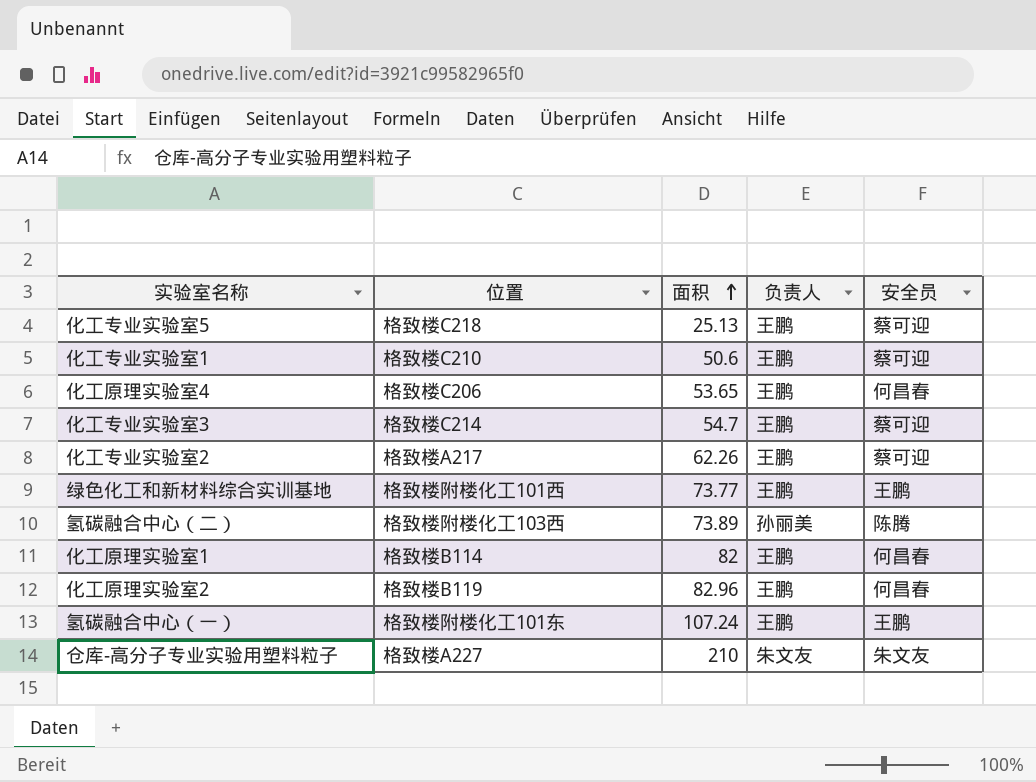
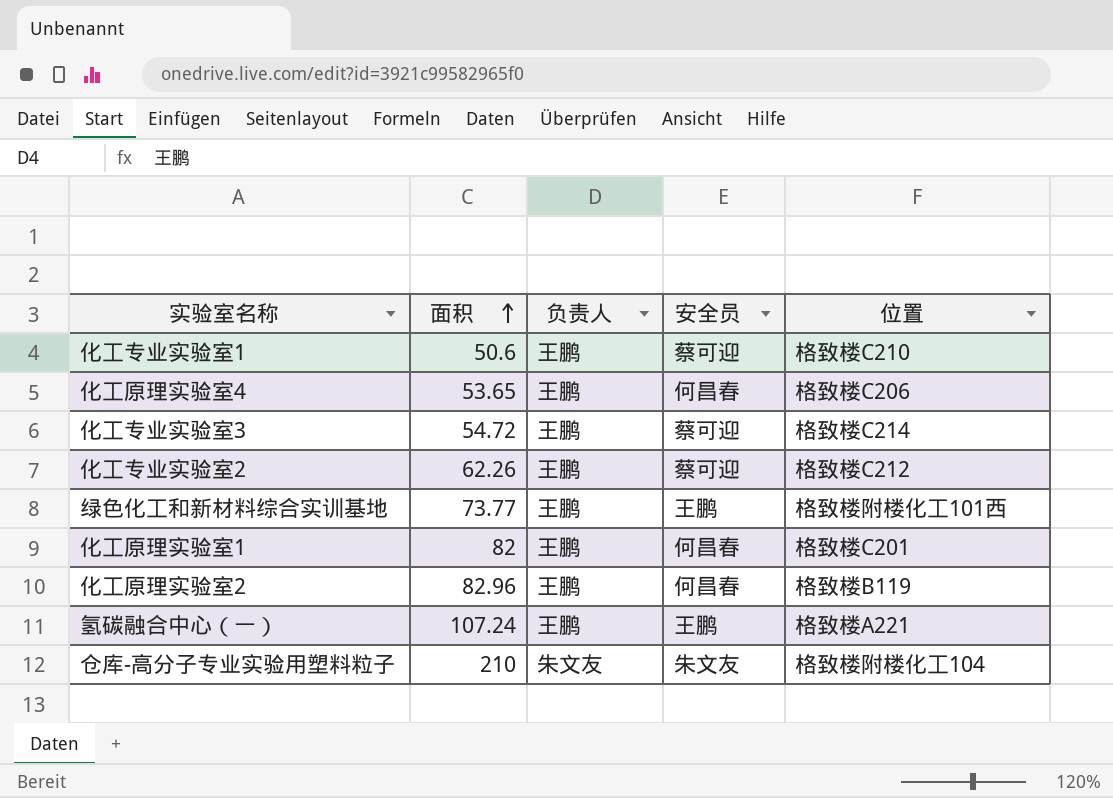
column 位置 | position: 2 -> 5
row 化工专业实验室5: 格致楼C218 | 25.13 | 王鹏 | 蔡可迎 -> none
row 氢碳融合中心（二）: 格致楼附楼化工103西 | 73.89 | 孙丽美 | 陈腾 -> none
化工专业实验室3 | 面积: 54.7 -> 54.72
化工专业实验室2 | 位置: 格致楼A217 -> 格致楼C212
化工原理实验室1 | 位置: 格致楼B114 -> 格致楼C201
氢碳融合中心（一） | 位置: 格致楼附楼化工101东 -> 格致楼A221
仓库-高分子专业实验用塑料粒子 | 位置: 格致楼A227 -> 格致楼附楼化工104

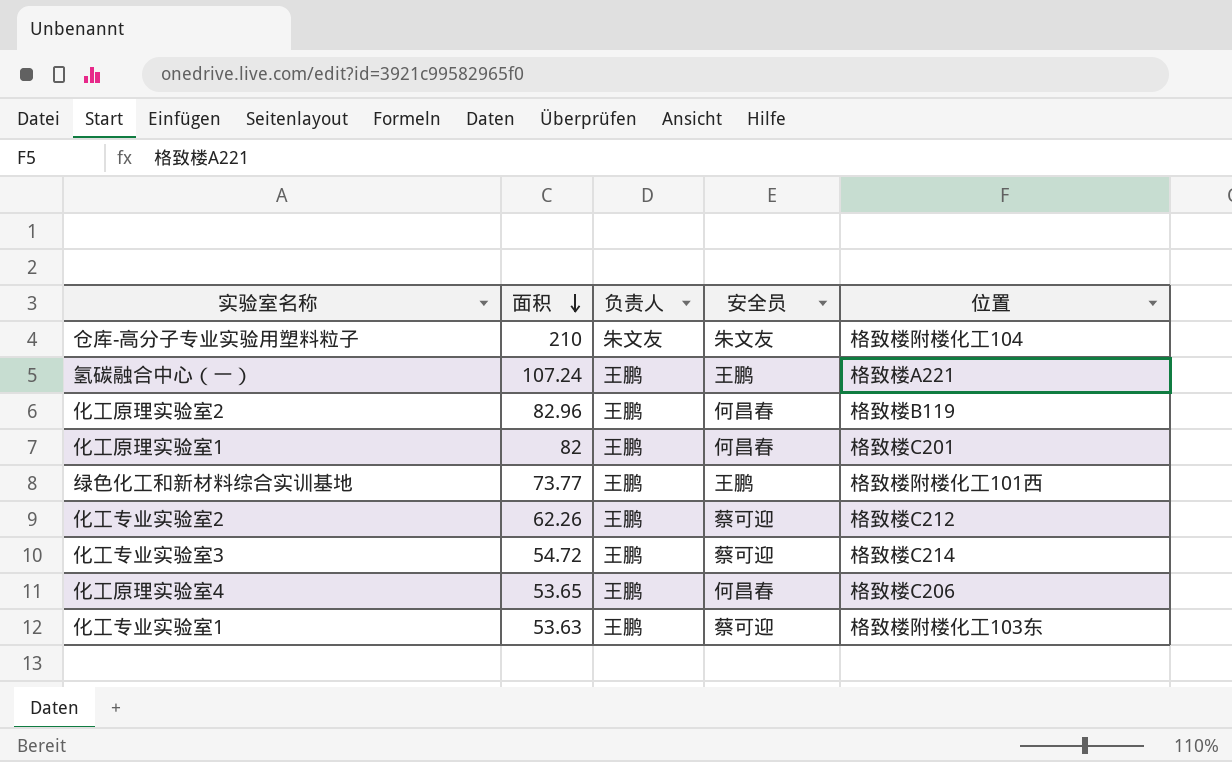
row order: 面积 ascending -> 面积 descending
化工专业实验室1 | 面积: 50.6 -> 53.63
化工专业实验室1 | 位置: 格致楼C210 -> 格致楼附楼化工103东

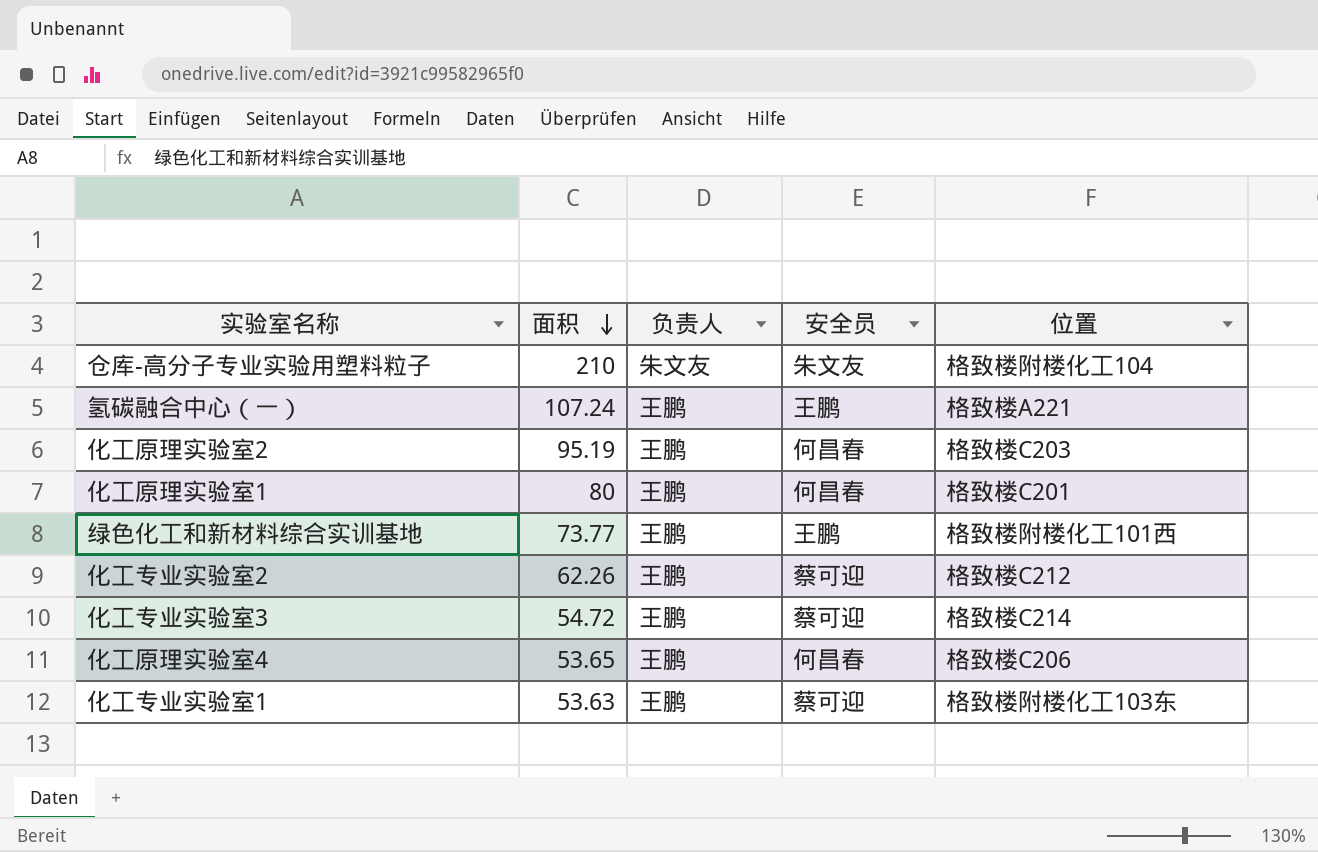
化工原理实验室2 | 面积: 82.96 -> 95.19
化工原理实验室2 | 位置: 格致楼B119 -> 格致楼C203
化工原理实验室1 | 面积: 82 -> 80

